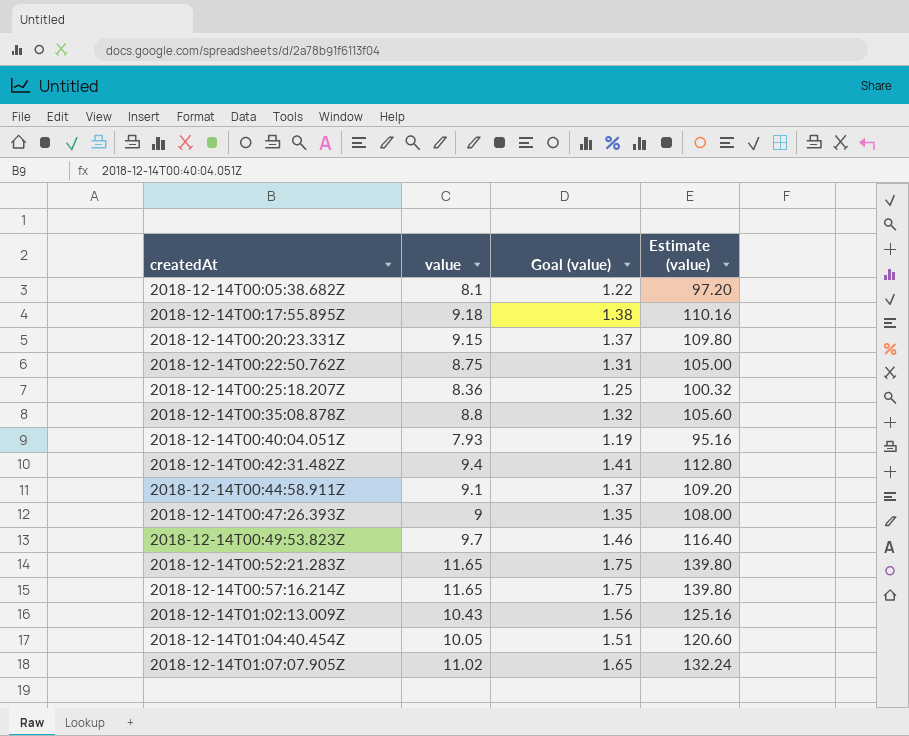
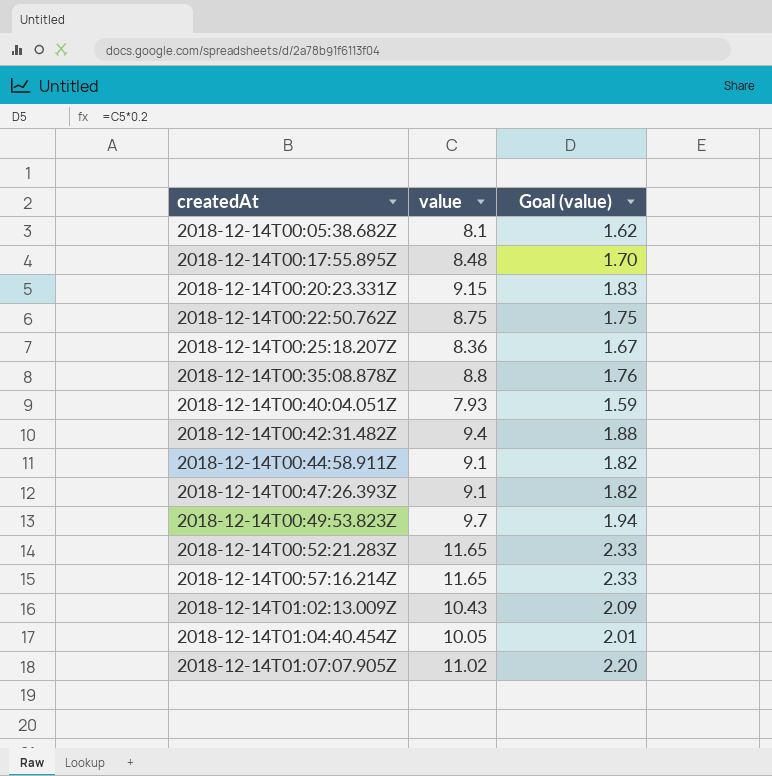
column Estimate (value) | formula: [value] * 12 -> none
column Goal (value) | formula: [value] * 0.15 -> [value] * 0.2
2018-12-14T00:17:55.895Z | value: 9.18 -> 8.48
2018-12-14T00:47:26.393Z | value: 9 -> 9.1

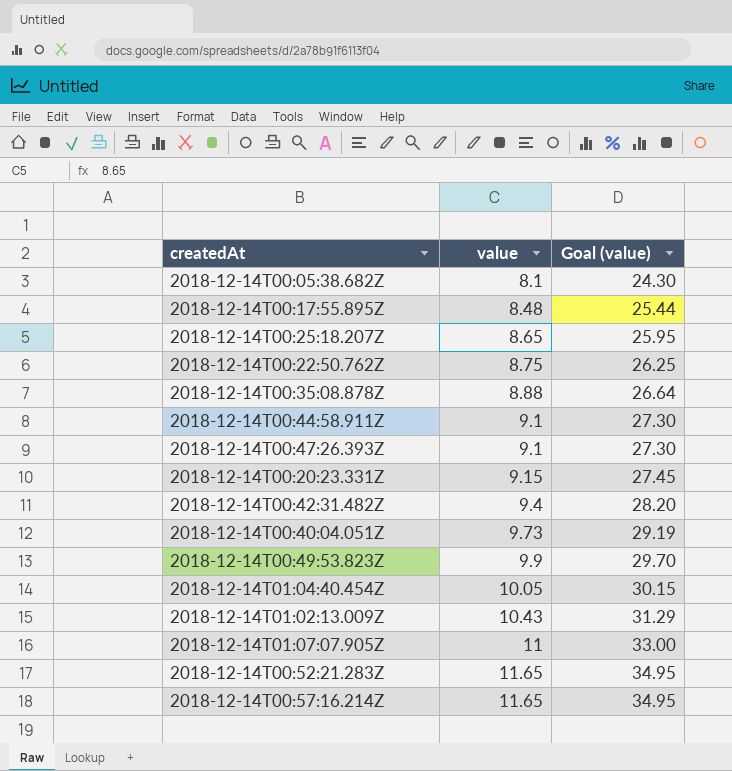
row order: createdAt ascending -> value ascending
column Goal (value) | formula: [value] * 0.2 -> [value] * 3
2018-12-14T00:25:18.207Z | value: 8.36 -> 8.65
2018-12-14T00:35:08.878Z | value: 8.8 -> 8.88
2018-12-14T00:40:04.051Z | value: 7.93 -> 9.73
2018-12-14T00:49:53.823Z | value: 9.7 -> 9.9
2018-12-14T01:07:07.905Z | value: 11.02 -> 11

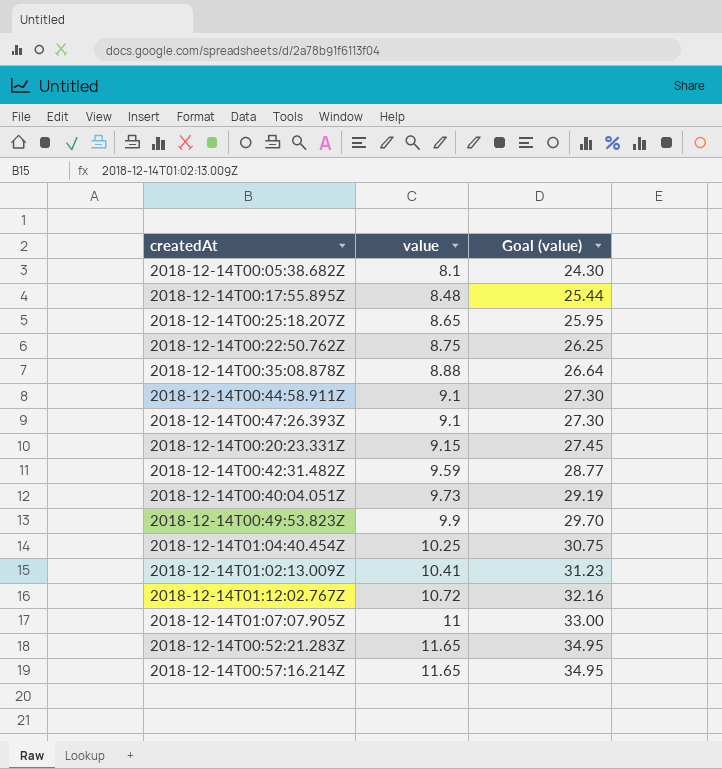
2018-12-14T00:42:31.482Z | value: 9.4 -> 9.59
2018-12-14T00:42:31.482Z | Goal (value): 28.20 -> 28.77
2018-12-14T01:04:40.454Z | value: 10.05 -> 10.25
2018-12-14T01:04:40.454Z | Goal (value): 30.15 -> 30.75
2018-12-14T01:02:13.009Z | value: 10.43 -> 10.41
2018-12-14T01:02:13.009Z | Goal (value): 31.29 -> 31.23
row 2018-12-14T01:12:02.767Z: none -> 10.72 | 32.16

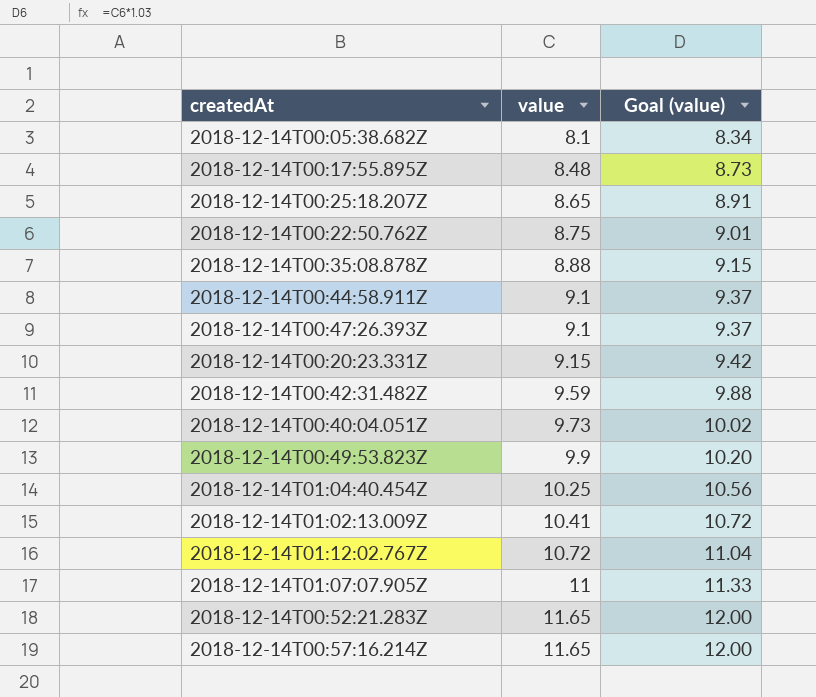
column Goal (value) | formula: [value] * 3 -> [value] * 1.03

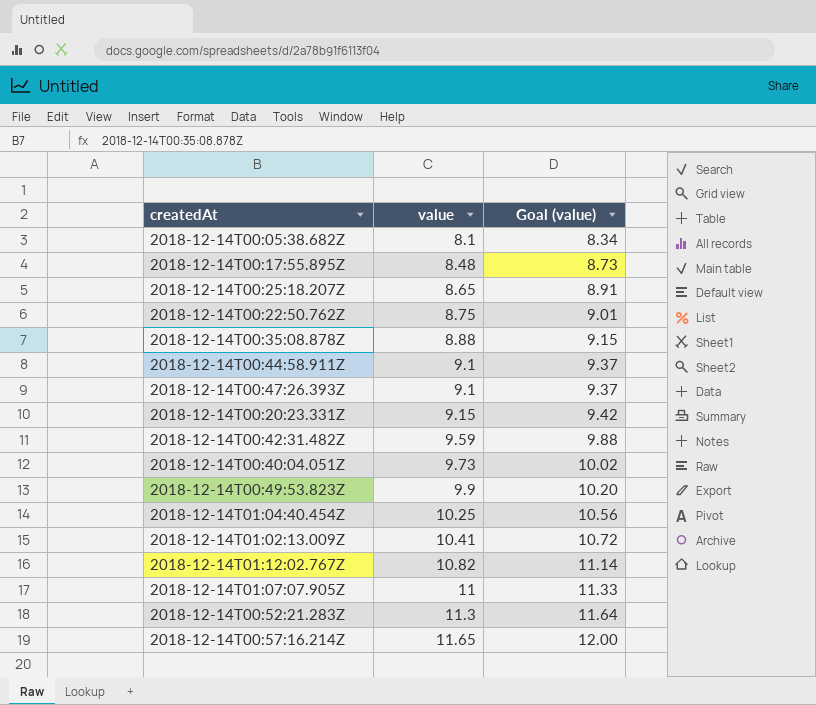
2018-12-14T01:12:02.767Z | value: 10.72 -> 10.82
2018-12-14T01:12:02.767Z | Goal (value): 11.04 -> 11.14
2018-12-14T00:52:21.283Z | value: 11.65 -> 11.3
2018-12-14T00:52:21.283Z | Goal (value): 12.00 -> 11.64

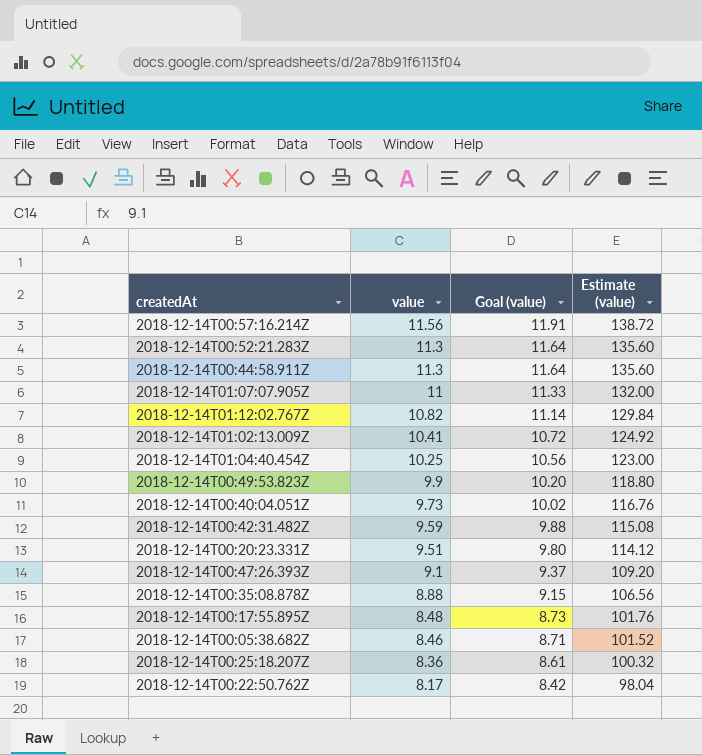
row order: value ascending -> value descending
column Estimate (value) | formula: none -> [value] * 12
2018-12-14T00:57:16.214Z | value: 11.65 -> 11.56
2018-12-14T00:57:16.214Z | Goal (value): 12.00 -> 11.91
2018-12-14T00:44:58.911Z | value: 9.1 -> 11.3
2018-12-14T00:44:58.911Z | Goal (value): 9.37 -> 11.64
2018-12-14T00:20:23.331Z | value: 9.15 -> 9.51
2018-12-14T00:20:23.331Z | Goal (value): 9.42 -> 9.80
2018-12-14T00:05:38.682Z | value: 8.1 -> 8.46
2018-12-14T00:05:38.682Z | Goal (value): 8.34 -> 8.71
2018-12-14T00:25:18.207Z | value: 8.65 -> 8.36
2018-12-14T00:25:18.207Z | Goal (value): 8.91 -> 8.61
2018-12-14T00:22:50.762Z | value: 8.75 -> 8.17
2018-12-14T00:22:50.762Z | Goal (value): 9.01 -> 8.42

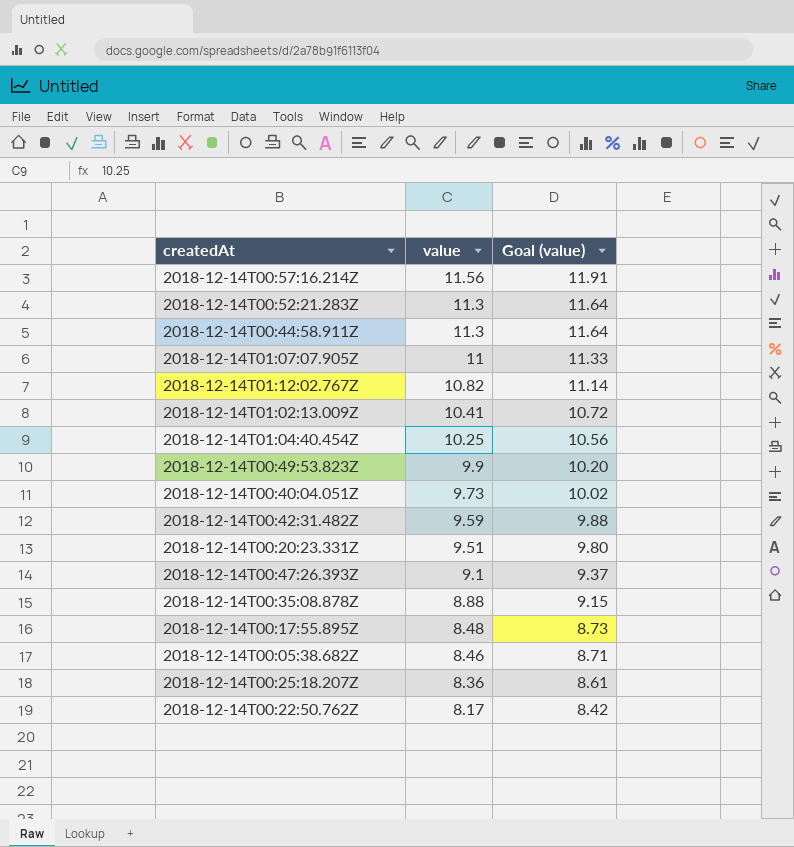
column Estimate (value) | formula: [value] * 12 -> none

